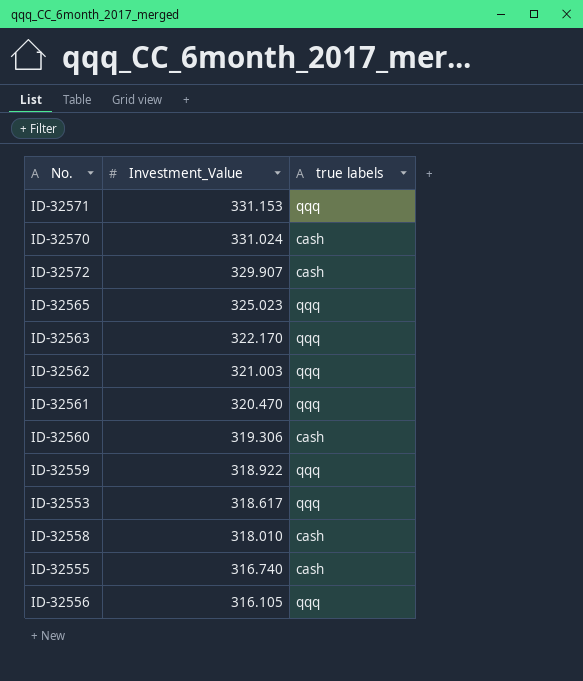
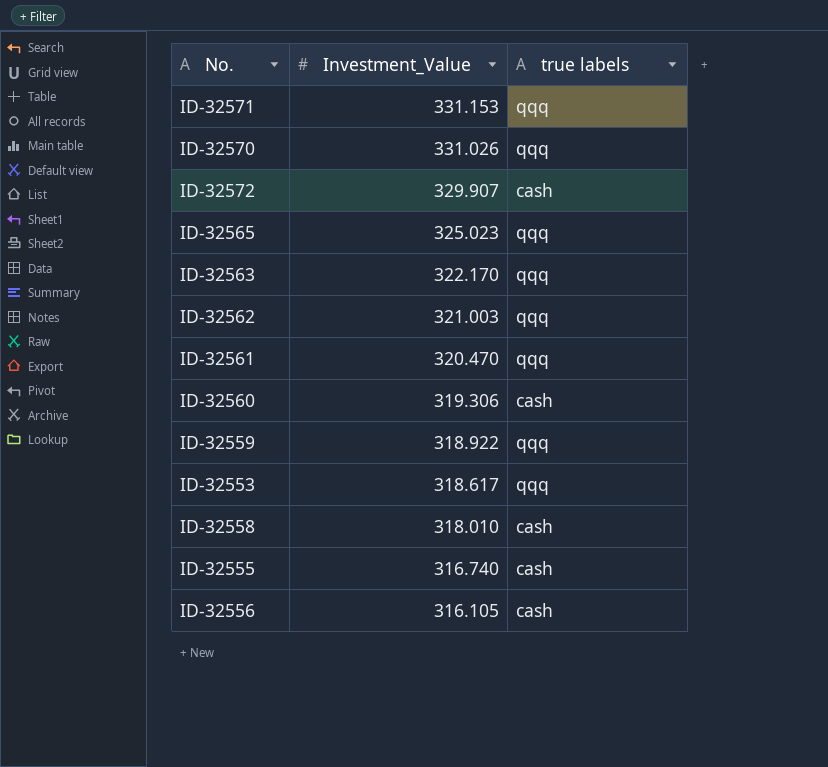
ID-32570 | Investment_Value: 331.024 -> 331.026
ID-32570 | true labels: cash -> qqq
ID-32556 | true labels: qqq -> cash

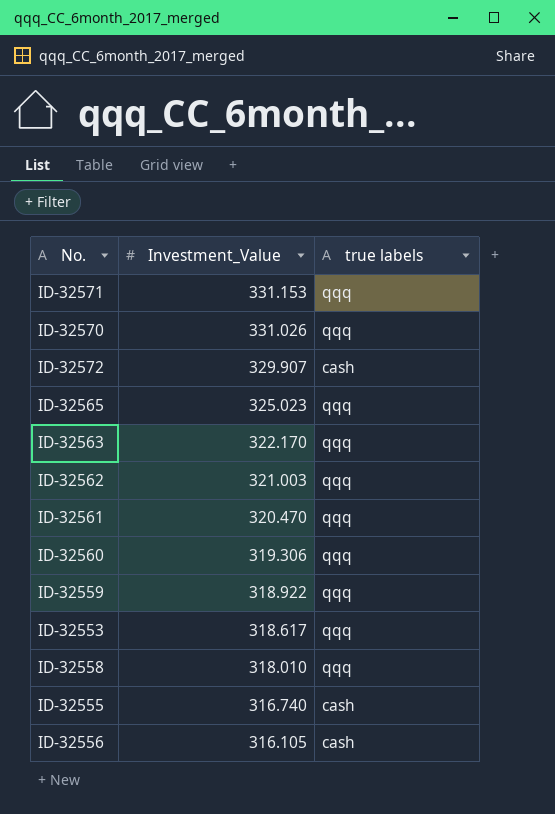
ID-32560 | true labels: cash -> qqq
ID-32558 | true labels: cash -> qqq

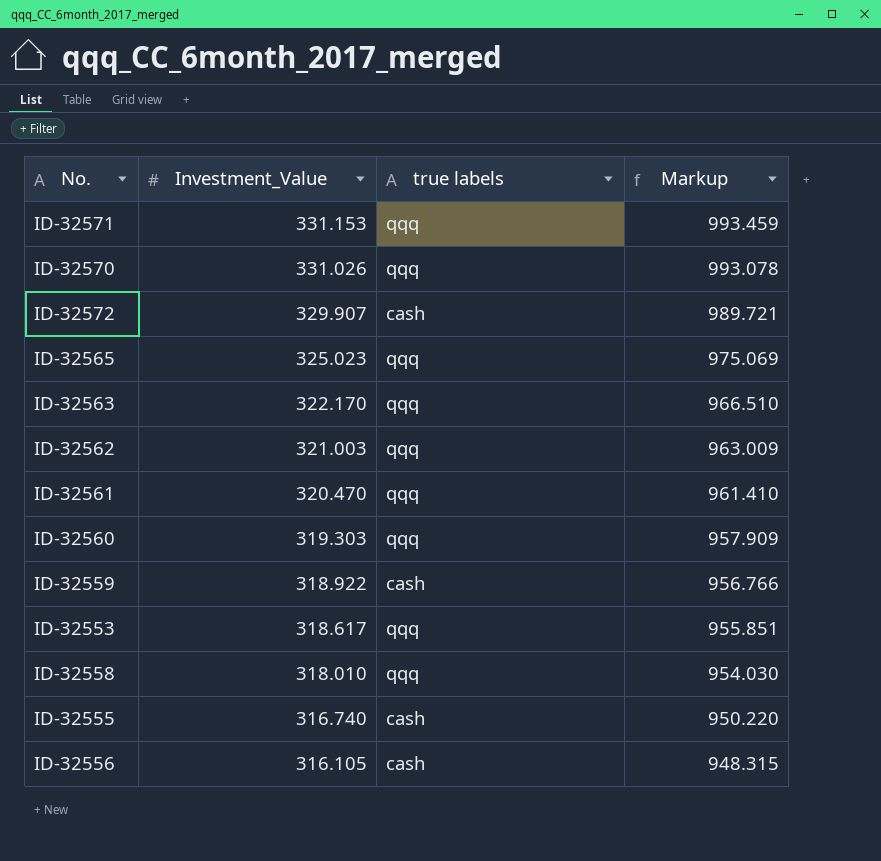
column Markup | formula: none -> [Investment_Value] * 3
ID-32560 | Investment_Value: 319.306 -> 319.303
ID-32559 | true labels: qqq -> cash

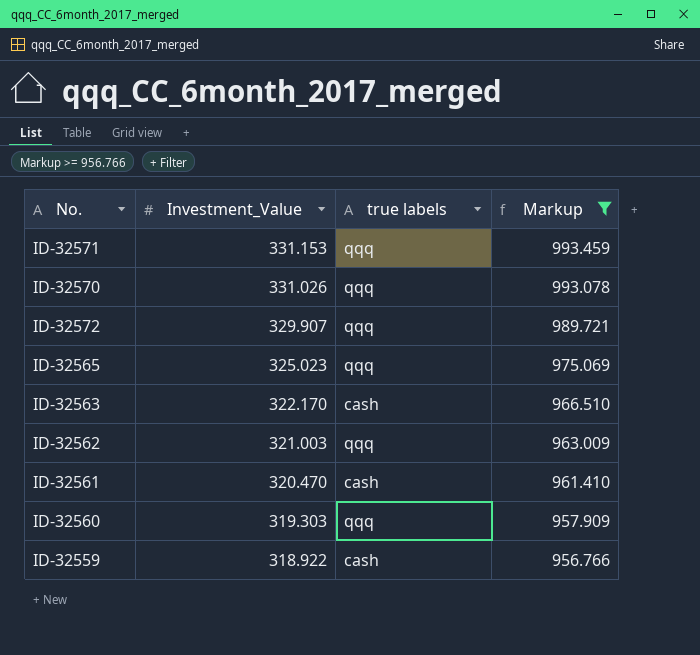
filter: none -> Markup >= 956.766
ID-32572 | true labels: cash -> qqq
ID-32563 | true labels: qqq -> cash
ID-32561 | true labels: qqq -> cash

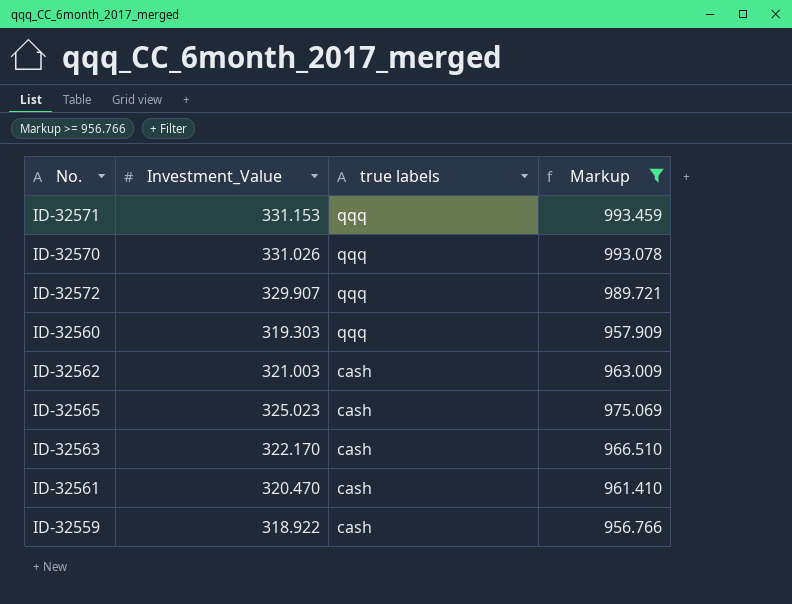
row order: Investment_Value descending -> true labels descending
ID-32562 | true labels: qqq -> cash
ID-32565 | true labels: qqq -> cash

